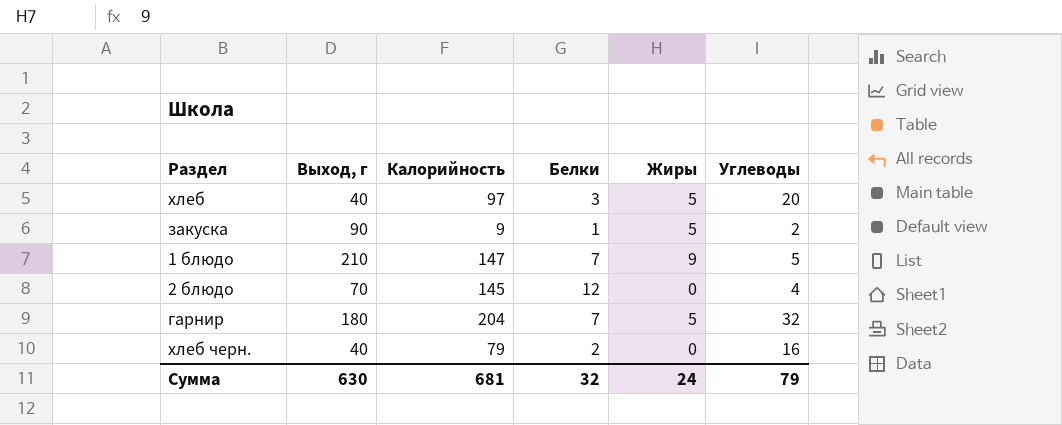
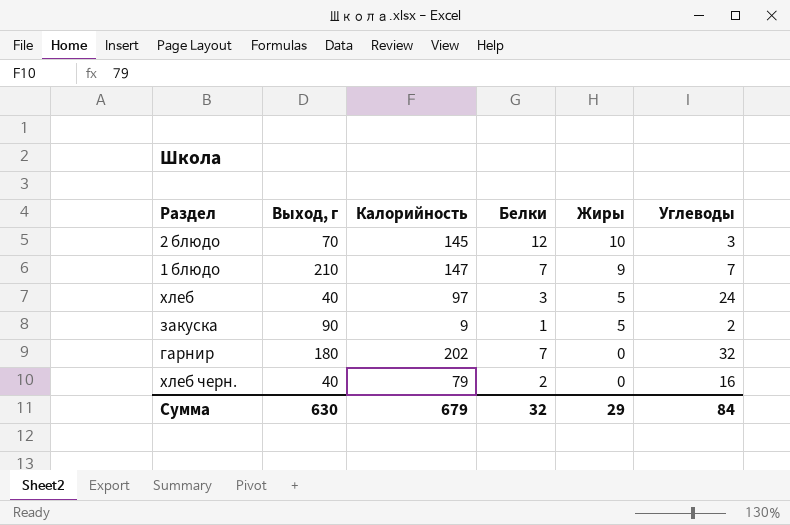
row order: none -> Жиры descending
2 блюдо | Жиры: 0 -> 10
2 блюдо | Углеводы: 4 -> 3
1 блюдо | Углеводы: 5 -> 7
хлеб | Углеводы: 20 -> 24
гарнир | Калорийность: 204 -> 202
гарнир | Жиры: 5 -> 0
Сумма | Калорийность: 681 -> 679
Сумма | Жиры: 24 -> 29
Сумма | Углеводы: 79 -> 84

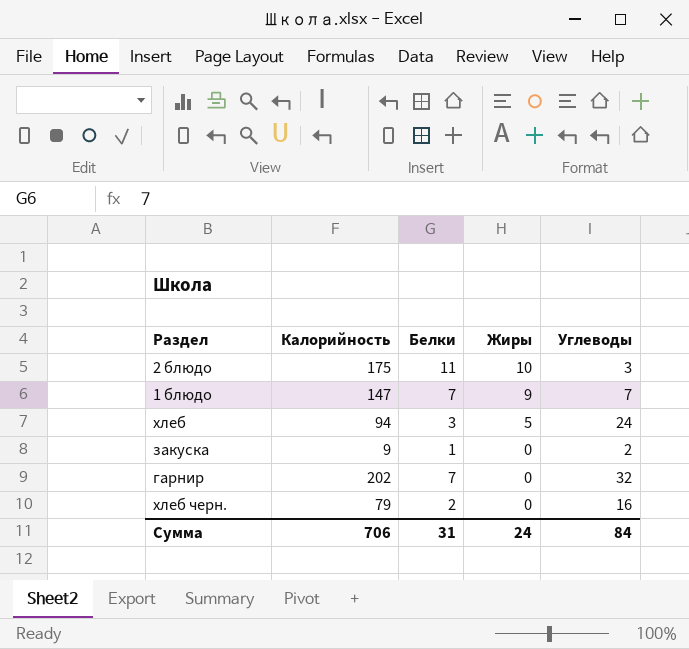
column Выход, г | position: 2 -> none
2 блюдо | Калорийность: 145 -> 175
2 блюдо | Белки: 12 -> 11
хлеб | Калорийность: 97 -> 94
закуска | Жиры: 5 -> 0
Сумма | Калорийность: 679 -> 706
Сумма | Белки: 32 -> 31
Сумма | Жиры: 29 -> 24

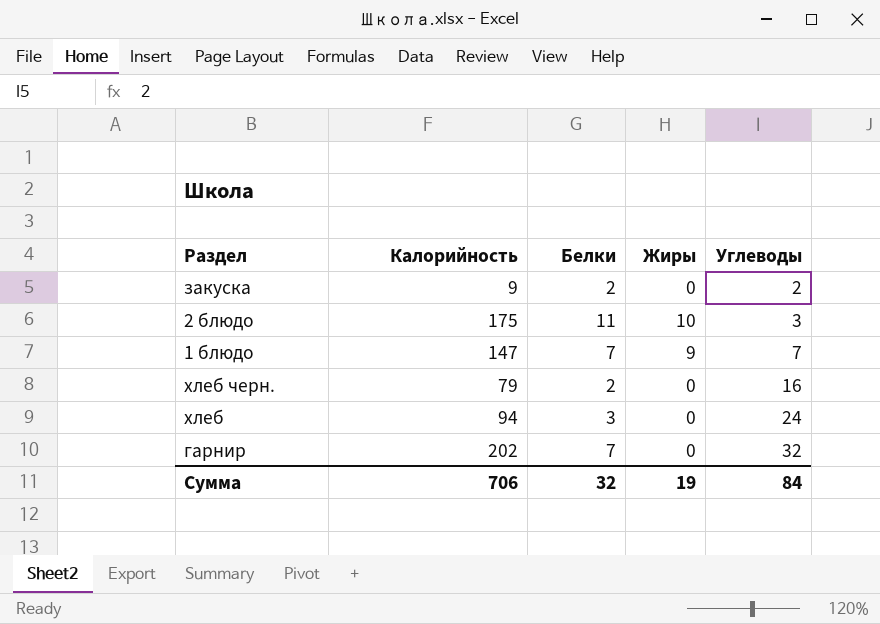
row order: Жиры descending -> Углеводы ascending
закуска | Белки: 1 -> 2
хлеб | Жиры: 5 -> 0
Сумма | Белки: 31 -> 32
Сумма | Жиры: 24 -> 19

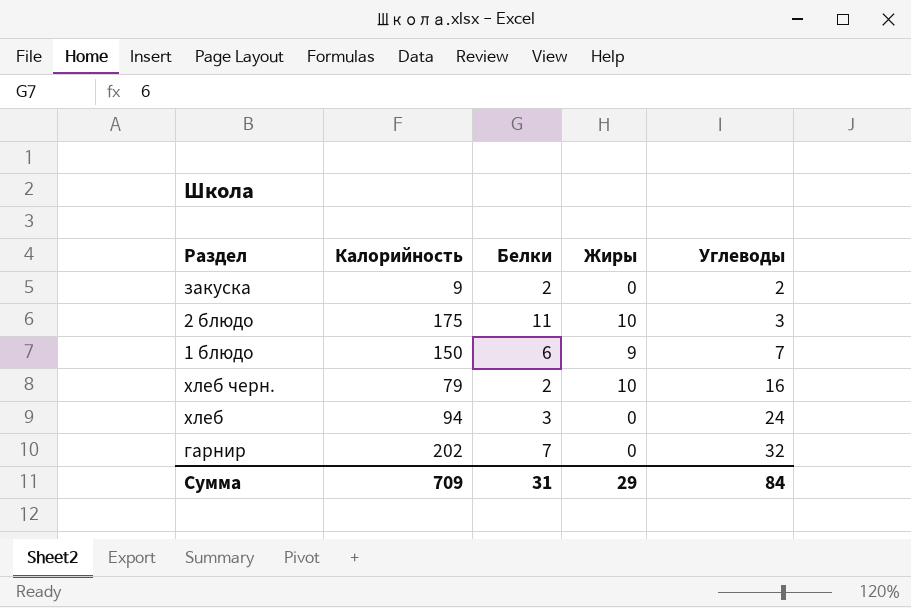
1 блюдо | Калорийность: 147 -> 150
1 блюдо | Белки: 7 -> 6
хлеб черн. | Жиры: 0 -> 10
Сумма | Калорийность: 706 -> 709
Сумма | Белки: 32 -> 31
Сумма | Жиры: 19 -> 29

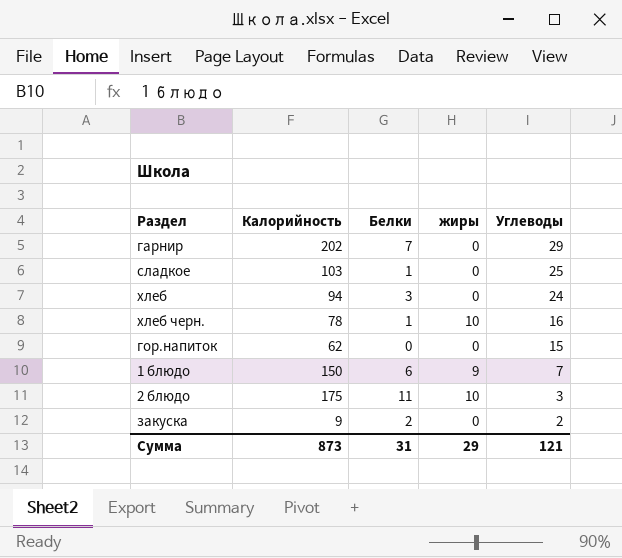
row order: Углеводы ascending -> Углеводы descending
column name: Жиры -> жиры
гарнир | Углеводы: 32 -> 29
row сладкое: none -> 103 | 1 | 0 | 25
хлеб черн. | Калорийность: 79 -> 78
хлеб черн. | Белки: 2 -> 1
row гор.напиток: none -> 62 | 0 | 0 | 15
Сумма | Калорийность: 709 -> 873
Сумма | Углеводы: 84 -> 121

